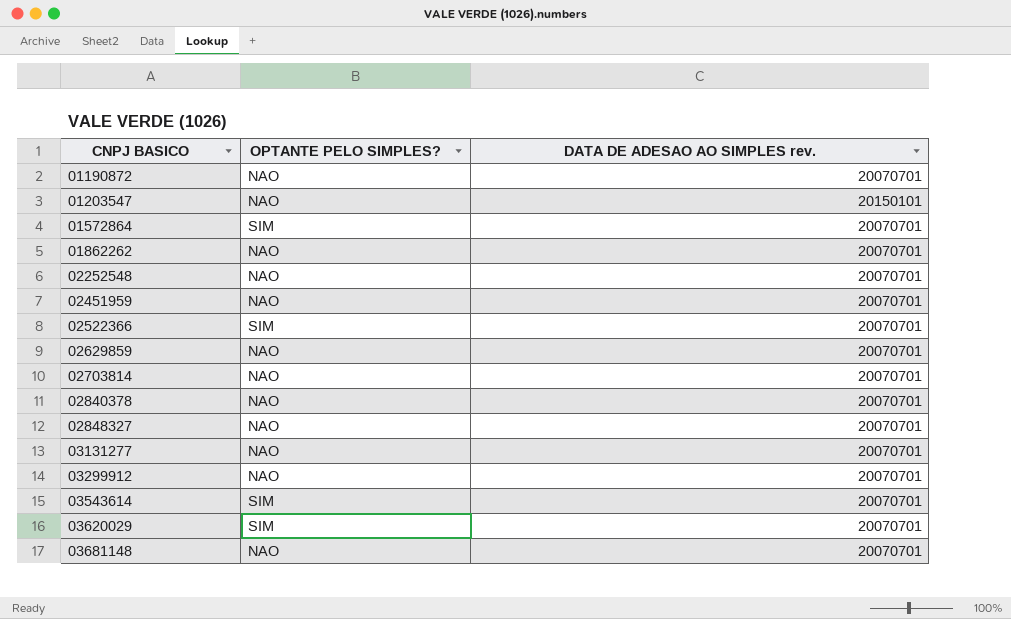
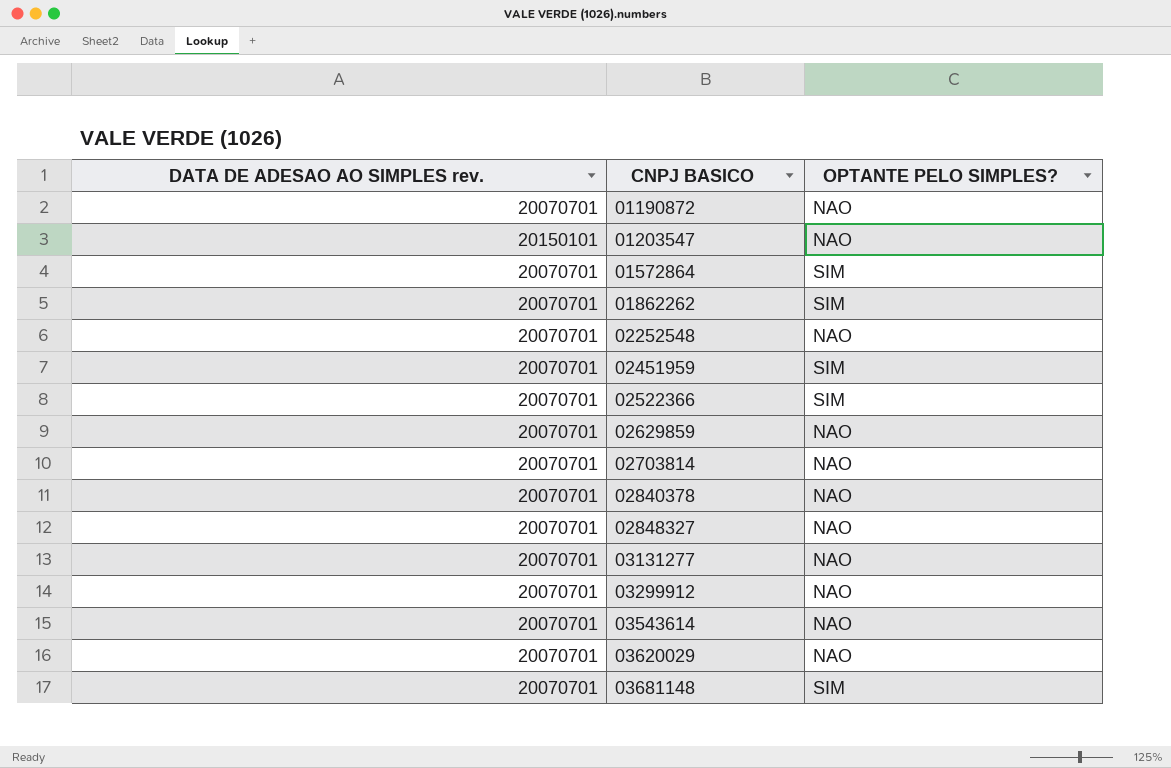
column DATA DE ADESAO AO SIMPLES rev. | position: 3 -> 1
01862262 | OPTANTE PELO SIMPLES?: NAO -> SIM
02451959 | OPTANTE PELO SIMPLES?: NAO -> SIM
03543614 | OPTANTE PELO SIMPLES?: SIM -> NAO
03620029 | OPTANTE PELO SIMPLES?: SIM -> NAO
03681148 | OPTANTE PELO SIMPLES?: NAO -> SIM

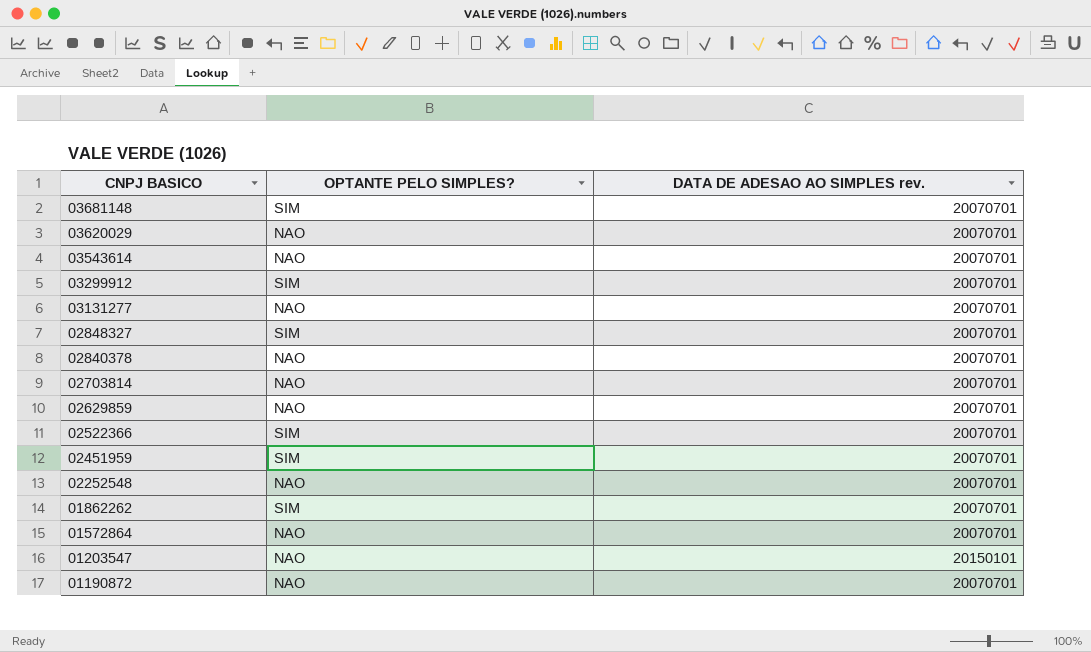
row order: CNPJ BASICO ascending -> CNPJ BASICO descending
column DATA DE ADESAO AO SIMPLES rev. | position: 1 -> 3
03299912 | OPTANTE PELO SIMPLES?: NAO -> SIM
02848327 | OPTANTE PELO SIMPLES?: NAO -> SIM
01572864 | OPTANTE PELO SIMPLES?: SIM -> NAO

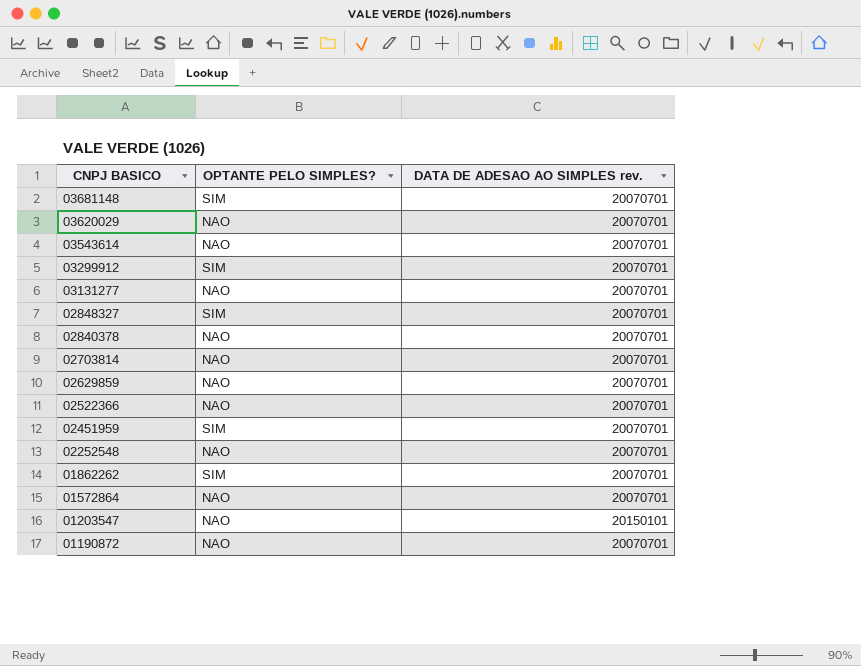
02522366 | OPTANTE PELO SIMPLES?: SIM -> NAO

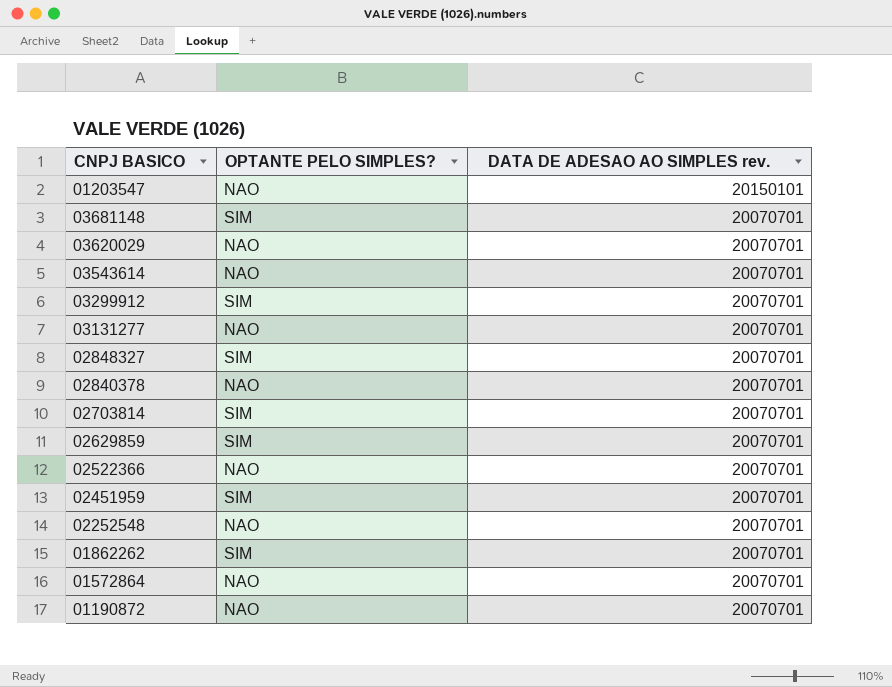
row order: CNPJ BASICO descending -> DATA DE ADESAO AO SIMPLES rev. descending
02703814 | OPTANTE PELO SIMPLES?: NAO -> SIM
02629859 | OPTANTE PELO SIMPLES?: NAO -> SIM

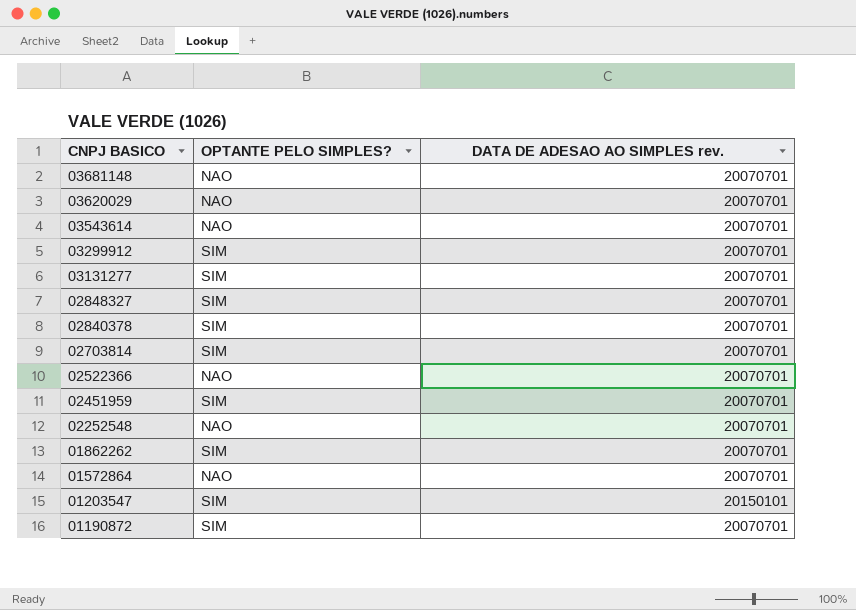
row order: DATA DE ADESAO AO SIMPLES rev. descending -> CNPJ BASICO descending
row 02629859: SIM | 20070701 -> none
03681148 | OPTANTE PELO SIMPLES?: SIM -> NAO
03131277 | OPTANTE PELO SIMPLES?: NAO -> SIM
02840378 | OPTANTE PELO SIMPLES?: NAO -> SIM
01203547 | OPTANTE PELO SIMPLES?: NAO -> SIM
01190872 | OPTANTE PELO SIMPLES?: NAO -> SIM

